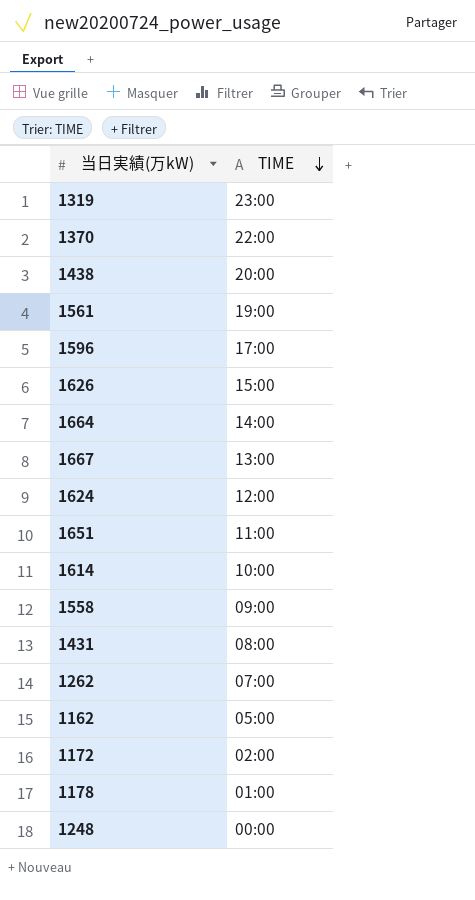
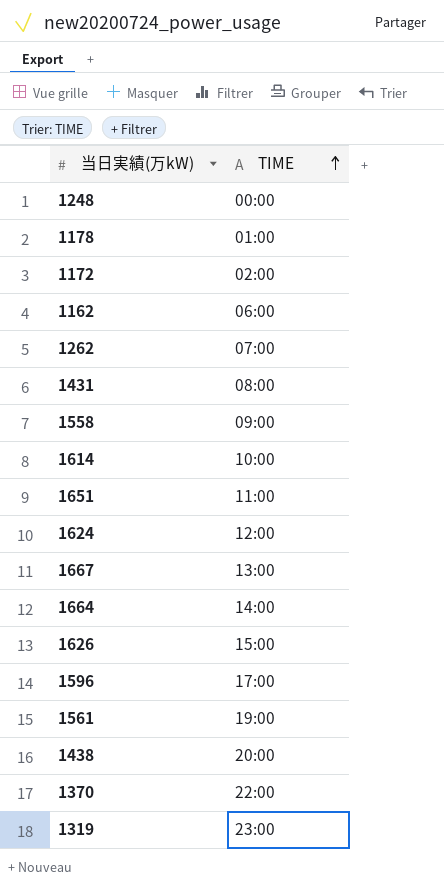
row order: TIME descending -> TIME ascending
1162 | TIME: 05:00 -> 06:00

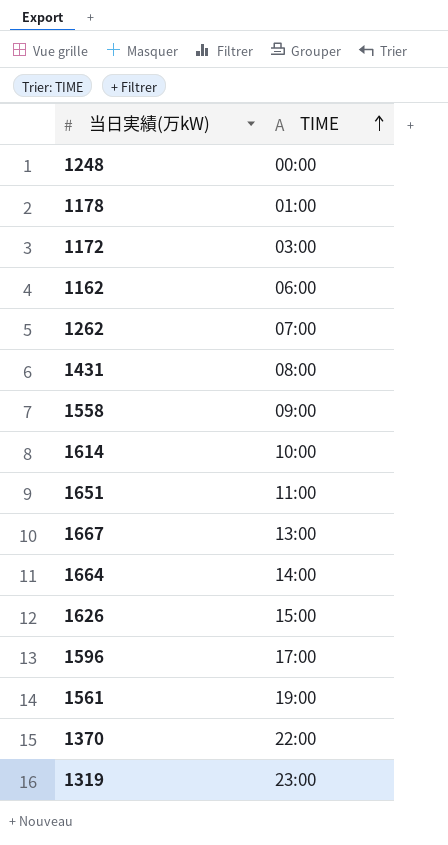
row 1624: 12:00 -> none
row 1438: 20:00 -> none
1172 | TIME: 02:00 -> 03:00

